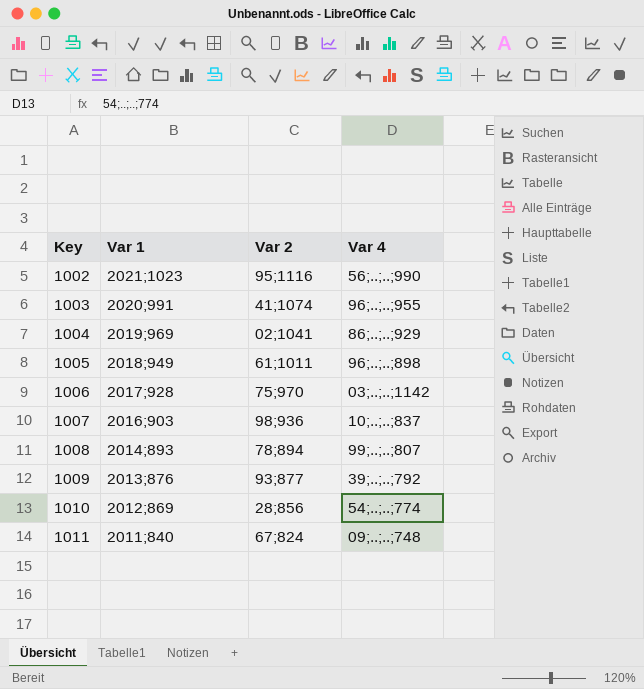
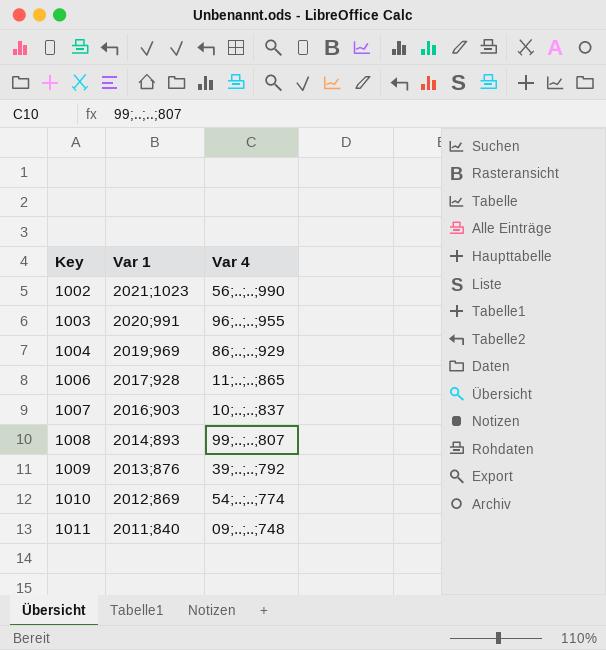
column Var 2 | position: 3 -> none
row 1005: 2018;949 | 61;1011 | 96;..;..;898 -> none
1006 | Var 4: 03;..;..;1142 -> 11;..;..;865

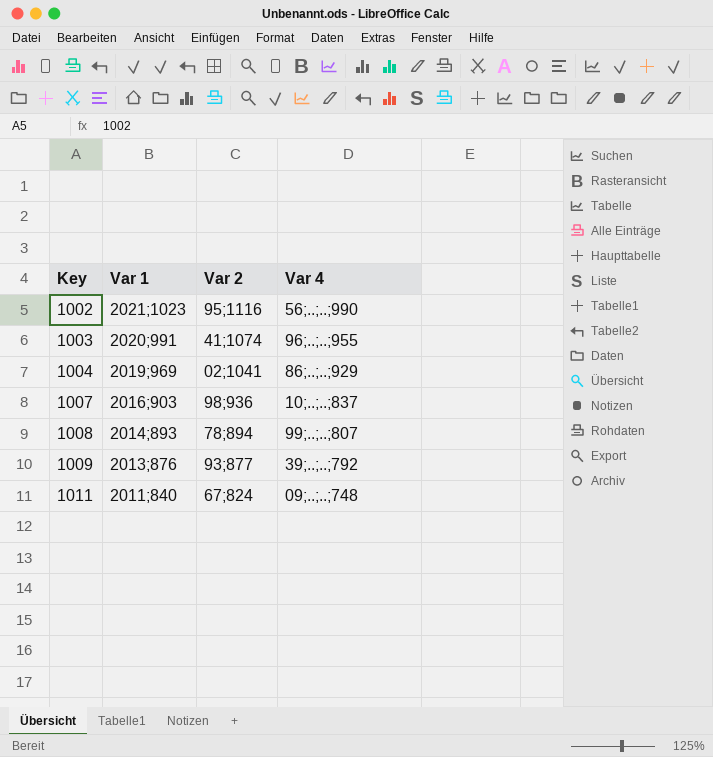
column Var 2 | position: none -> 3
row 1006: 2017;928 | 11;..;..;865 -> none
row 1010: 2012;869 | 54;..;..;774 -> none

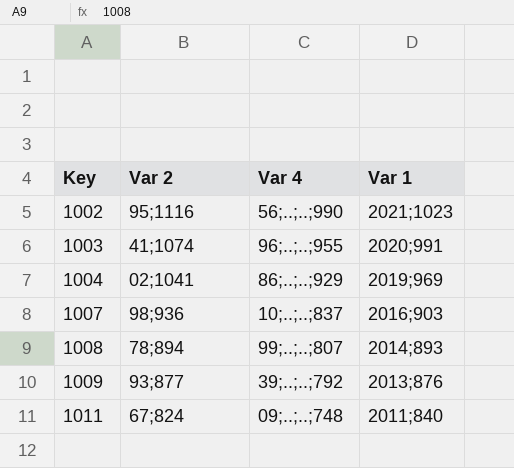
column Var 1 | position: 2 -> 4

